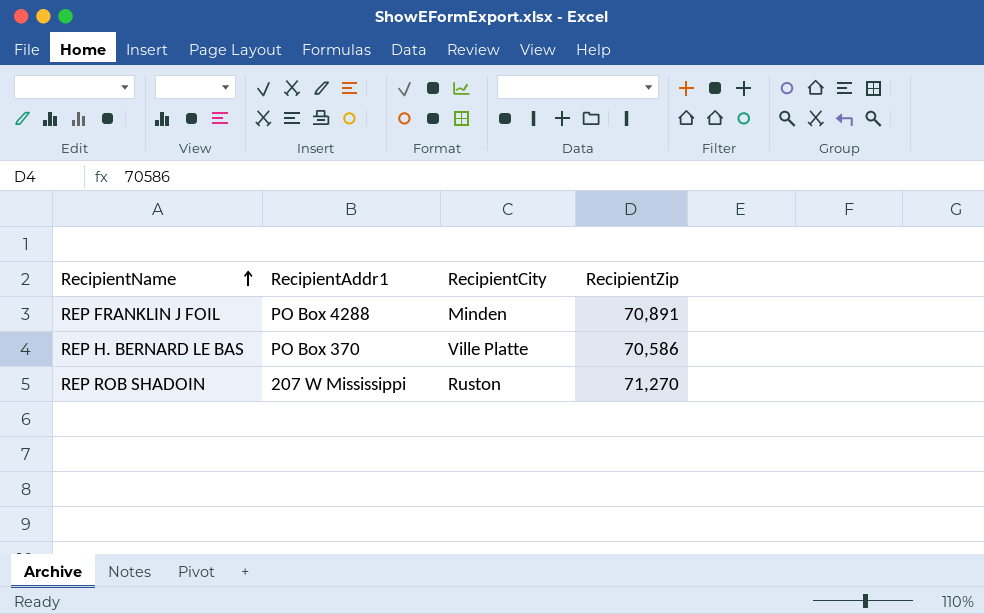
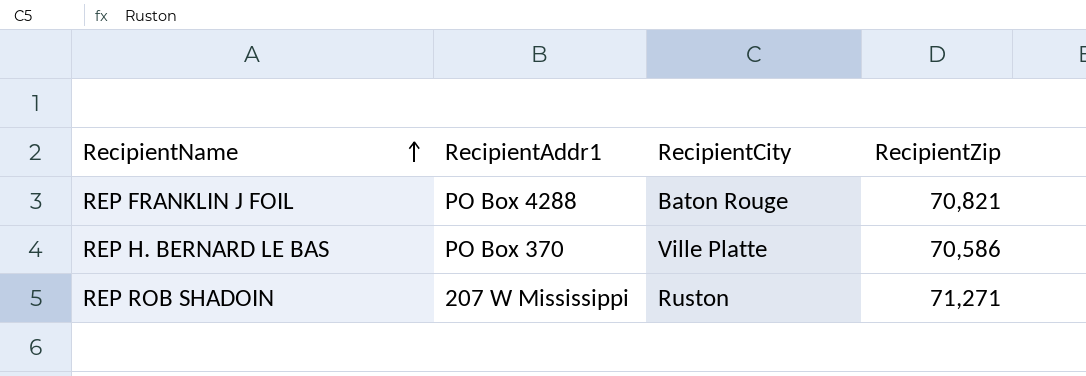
REP FRANKLIN J FOIL | RecipientCity: Minden -> Baton Rouge
REP FRANKLIN J FOIL | RecipientZip: 70,891 -> 70,821
REP ROB SHADOIN | RecipientZip: 71,270 -> 71,271

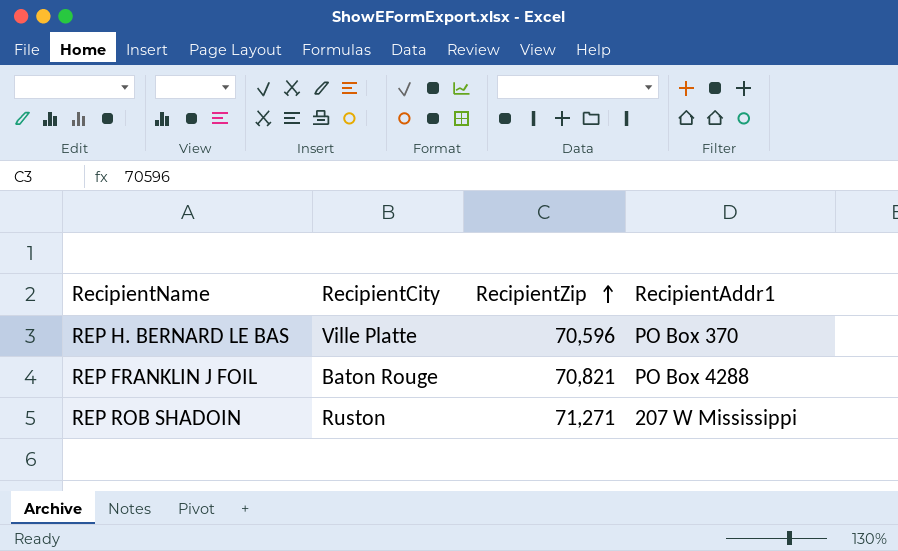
row order: RecipientName ascending -> RecipientZip ascending
column RecipientAddr1 | position: 2 -> 4
REP H. BERNARD LE BAS | RecipientZip: 70,586 -> 70,596

